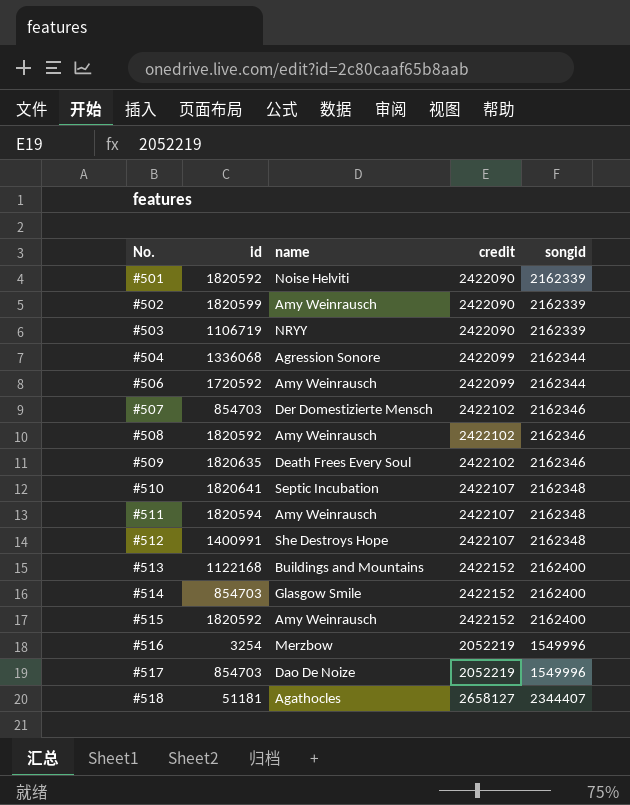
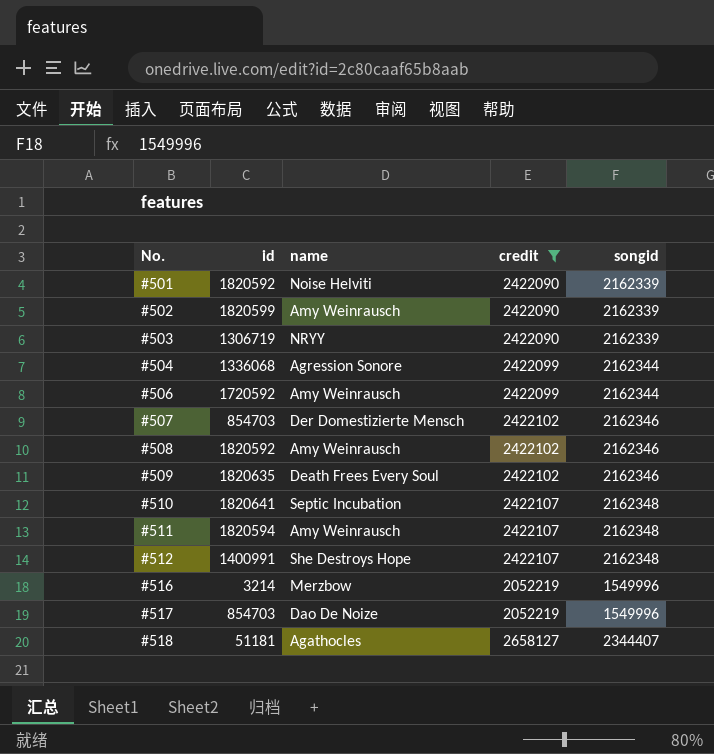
filter: none -> credit != 2422152
#503 | id: 1106719 -> 1306719
#516 | id: 3254 -> 3214

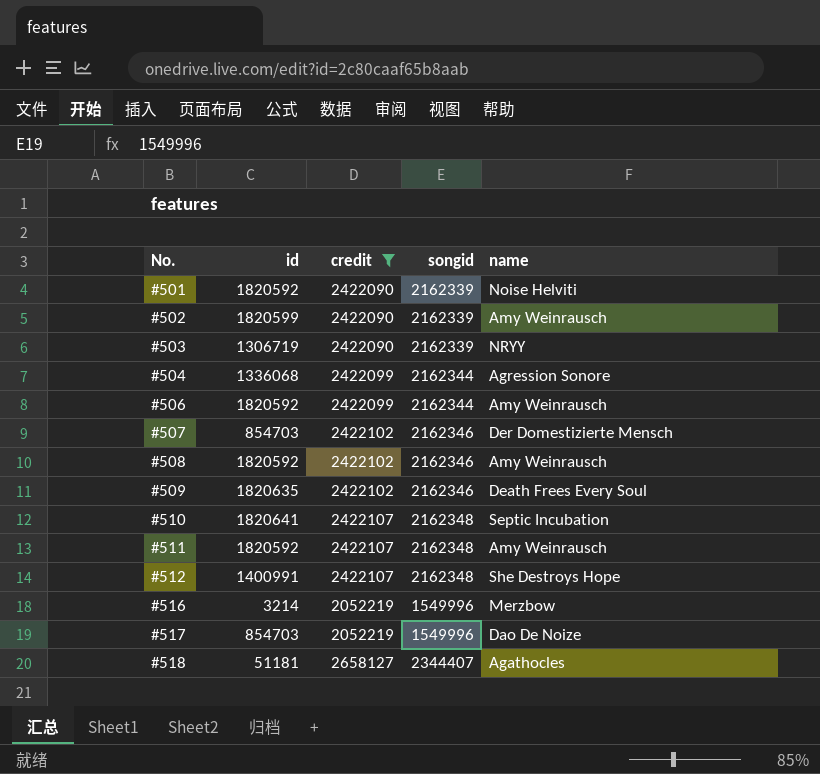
column name | position: 3 -> 5
#506 | id: 1720592 -> 1820592
#511 | id: 1820594 -> 1820592

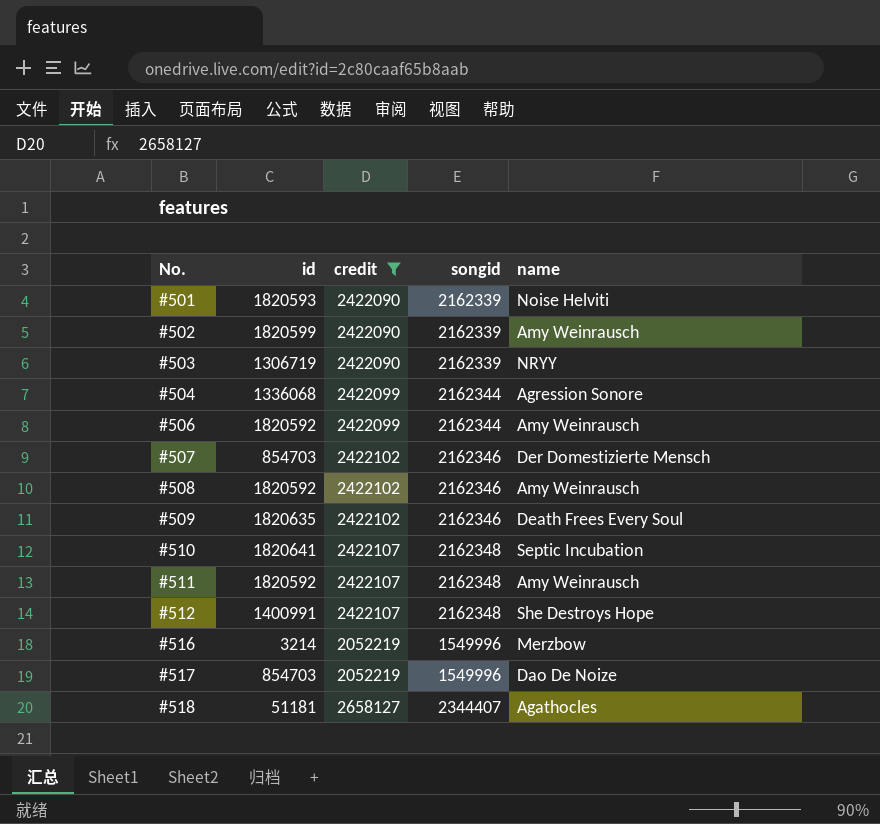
#501 | id: 1820592 -> 1820593

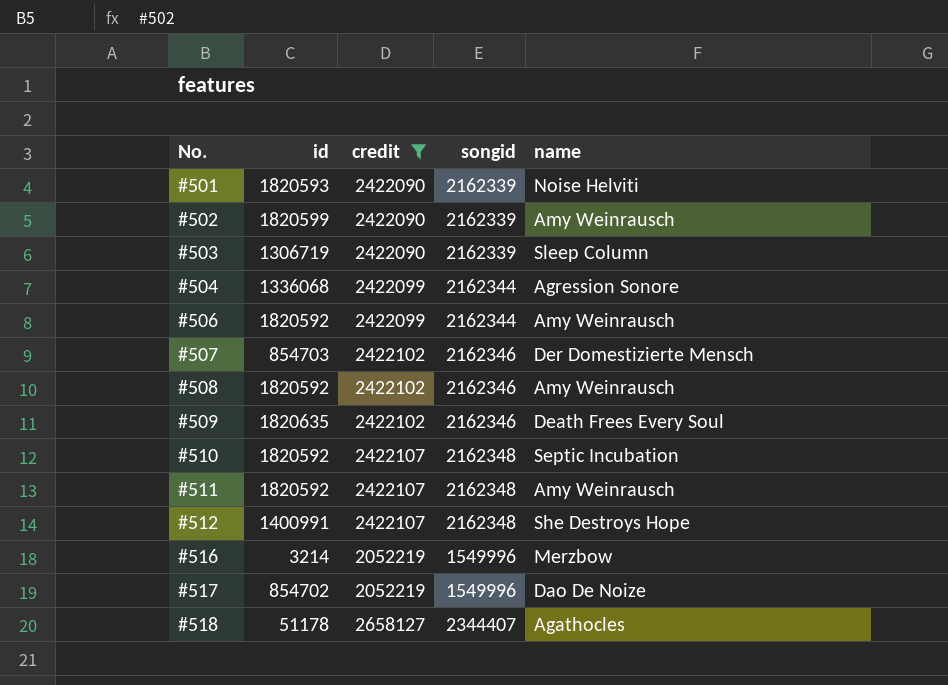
#503 | name: NRYY -> Sleep Column
#510 | id: 1820641 -> 1820592
#517 | id: 854703 -> 854702
#518 | id: 51181 -> 51178

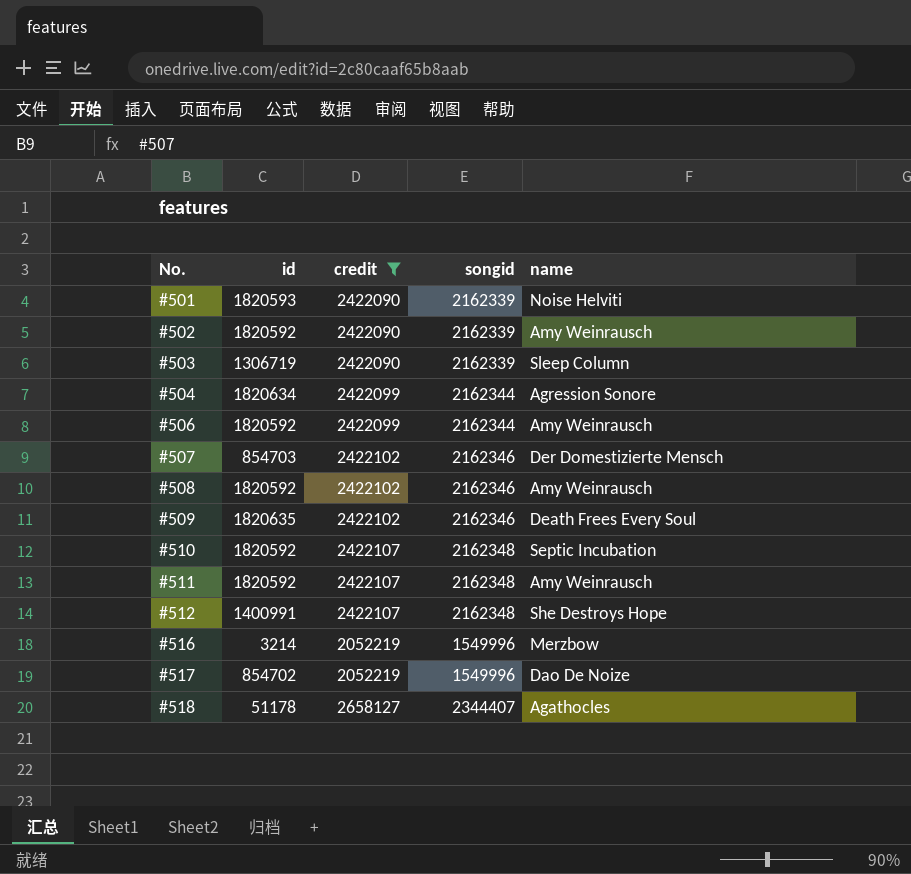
#502 | id: 1820599 -> 1820592
#504 | id: 1336068 -> 1820634

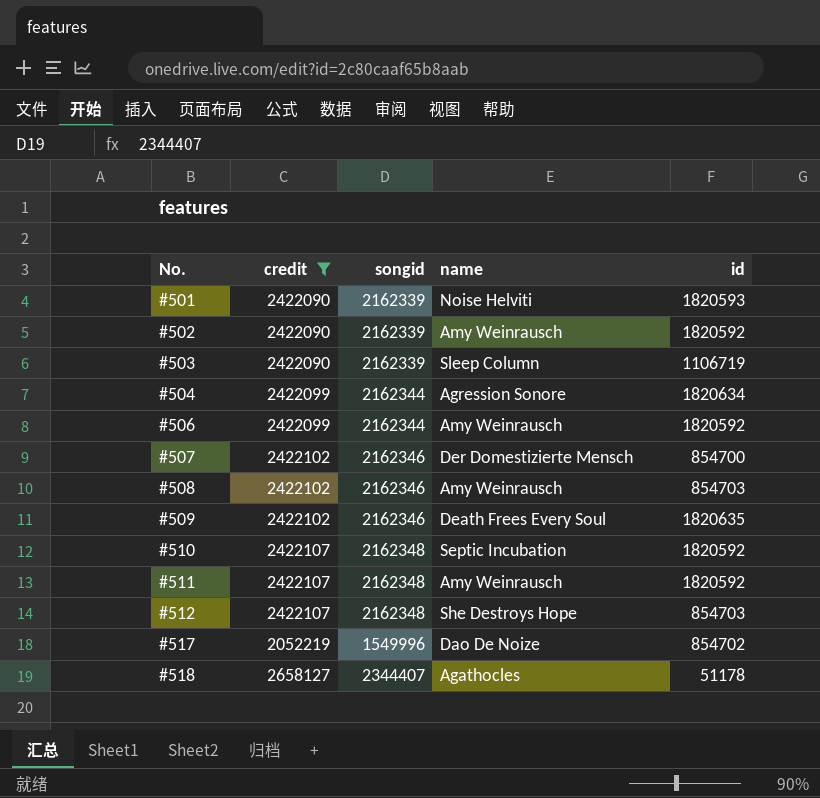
column id | position: 2 -> 5
row #516: 3214 | 2052219 | 1549996 | Merzbow -> none
#503 | id: 1306719 -> 1106719
#507 | id: 854703 -> 854700
#508 | id: 1820592 -> 854703
#512 | id: 1400991 -> 854703

